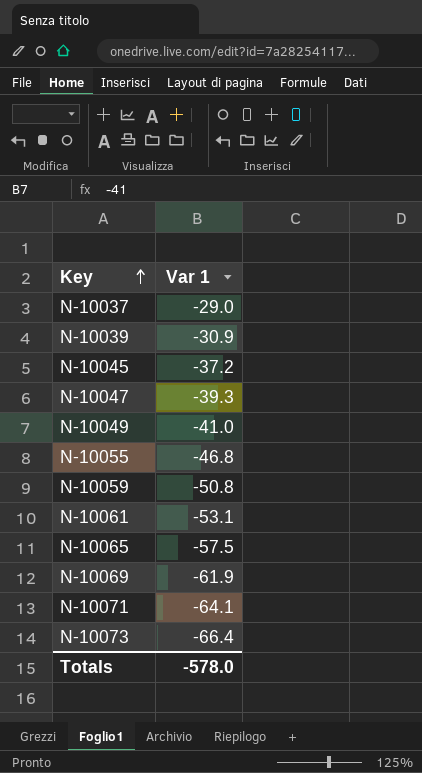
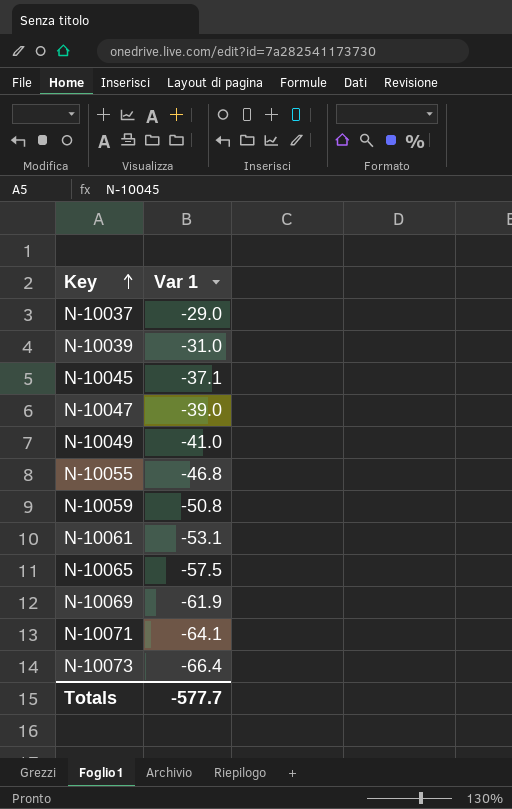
N-10039 | Var 1: -30.9 -> -31.0
N-10045 | Var 1: -37.2 -> -37.1
N-10047 | Var 1: -39.3 -> -39.0
Totals | Var 1: -578.0 -> -577.7

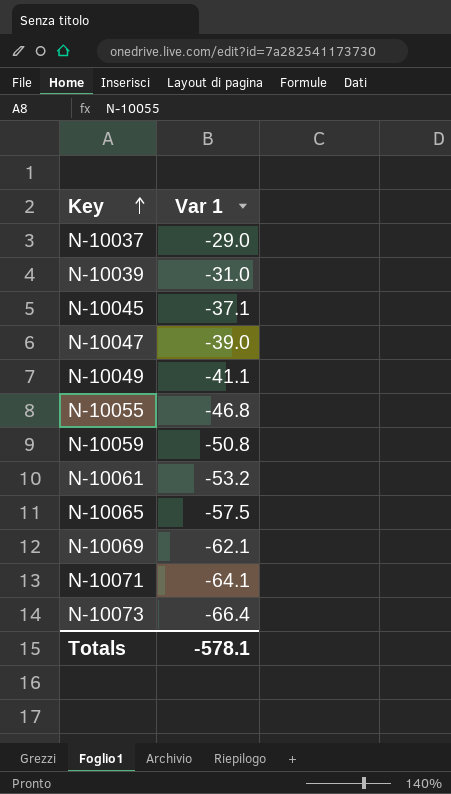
N-10049 | Var 1: -41.0 -> -41.1
N-10061 | Var 1: -53.1 -> -53.2
N-10069 | Var 1: -61.9 -> -62.1
Totals | Var 1: -577.7 -> -578.1

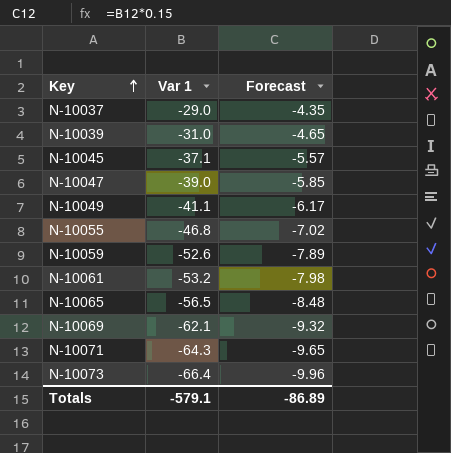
column Forecast | formula: none -> [Var 1] * 0.15
N-10059 | Var 1: -50.8 -> -52.6
N-10065 | Var 1: -57.5 -> -56.5
N-10071 | Var 1: -64.1 -> -64.3
Totals | Var 1: -578.1 -> -579.1

